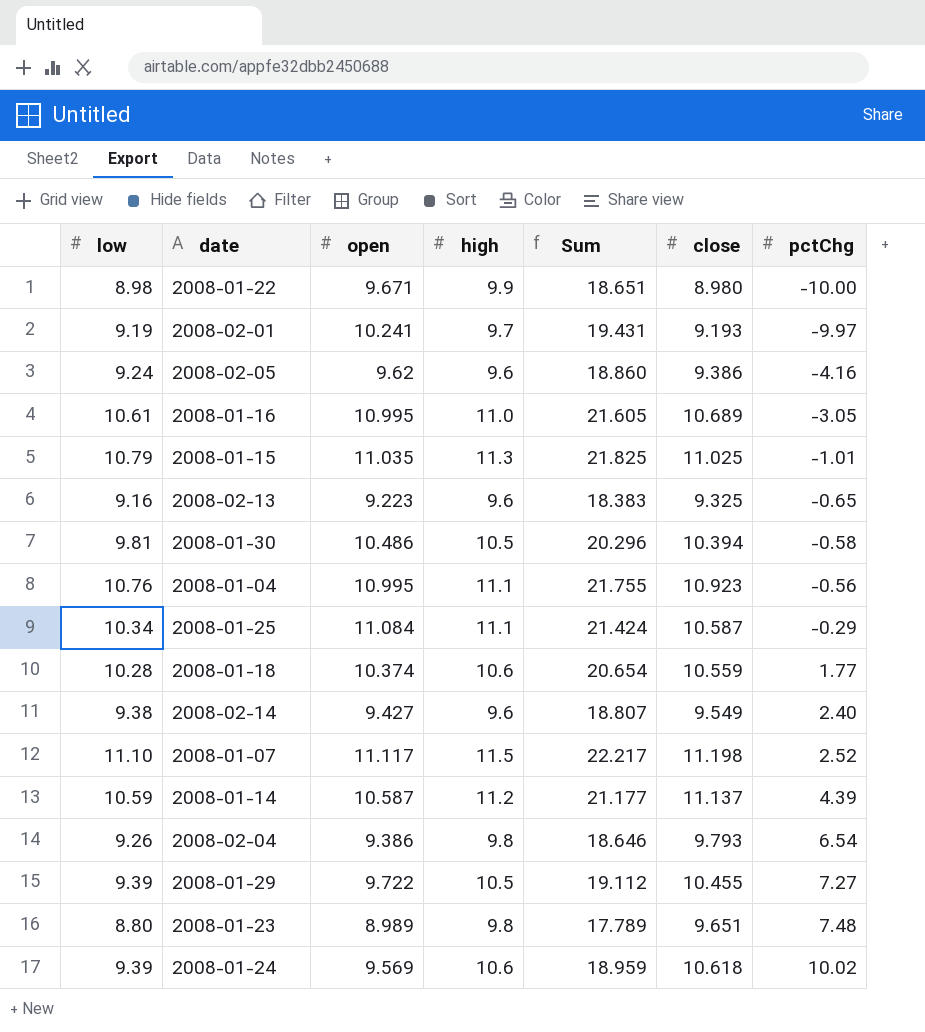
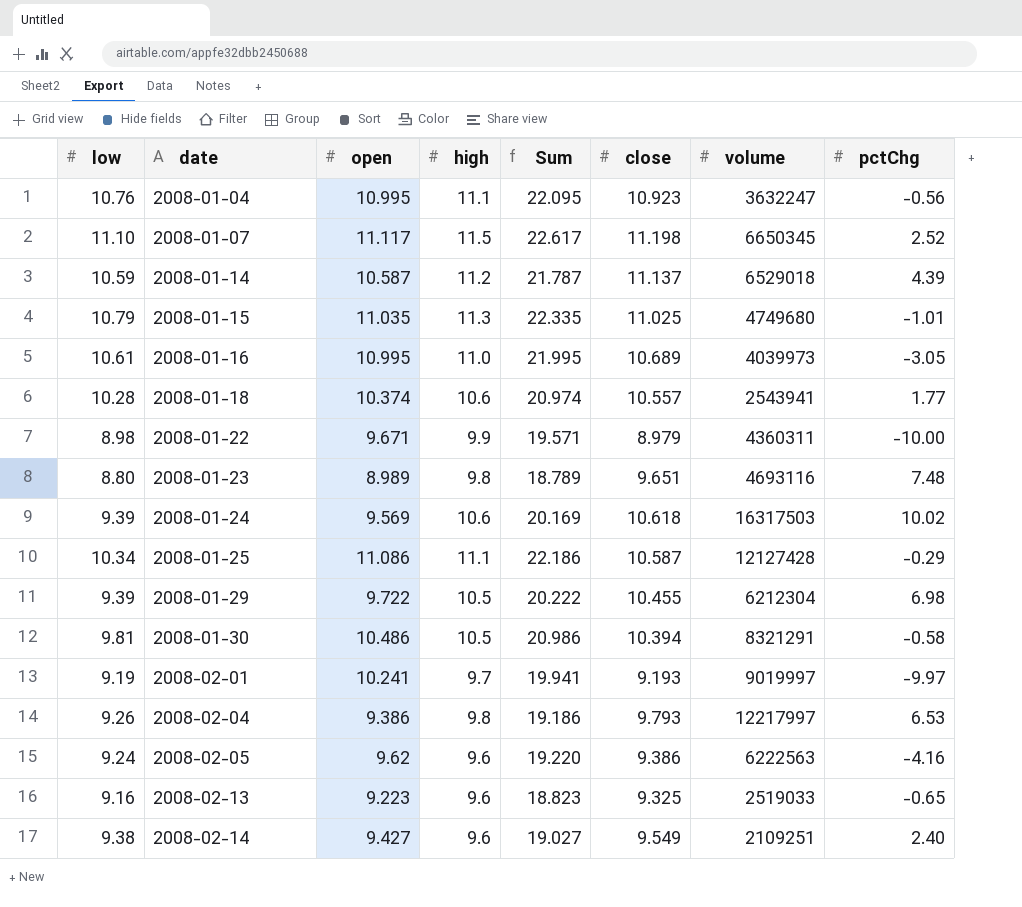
row order: pctChg ascending -> date ascending
column Sum | formula: [low] + [open] -> [open] + [high]
column volume | position: none -> 7
2008-01-18 | close: 10.559 -> 10.557
2008-01-22 | close: 8.980 -> 8.979
2008-01-25 | open: 11.084 -> 11.086
2008-01-29 | pctChg: 7.27 -> 6.98
2008-02-04 | pctChg: 6.54 -> 6.53

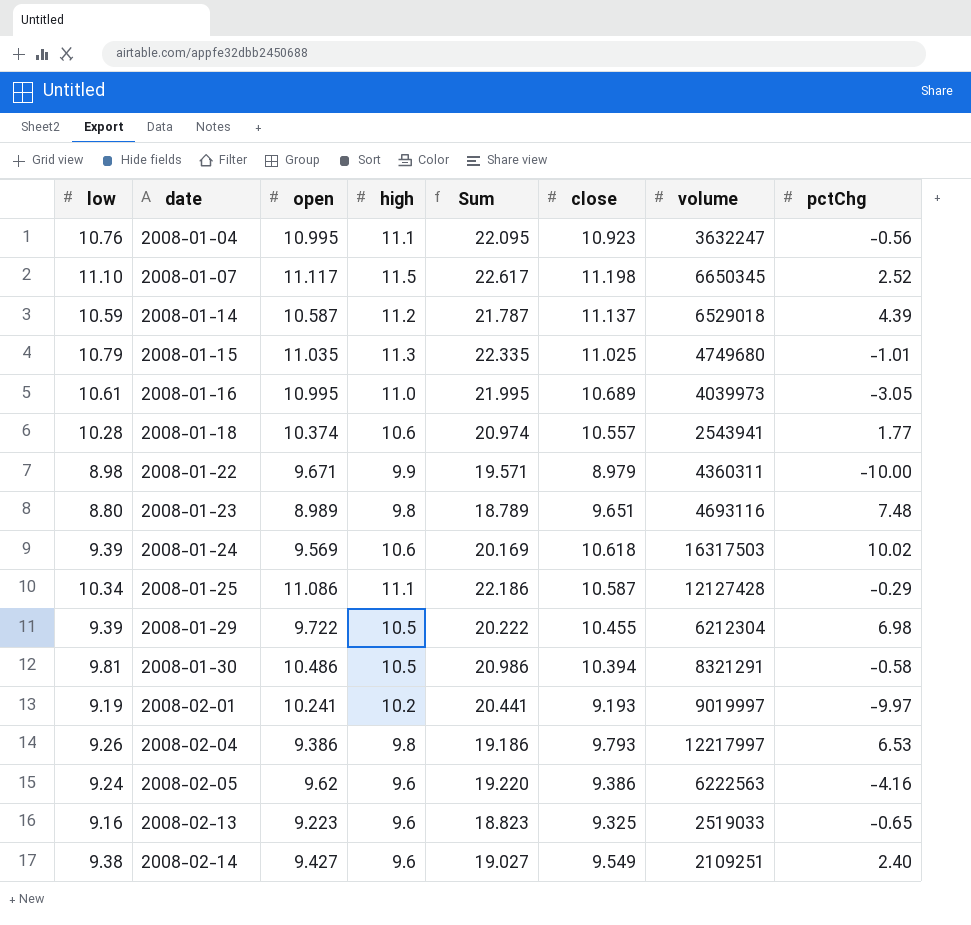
2008-02-01 | high: 9.7 -> 10.2
2008-02-01 | Sum: 19.941 -> 20.441

